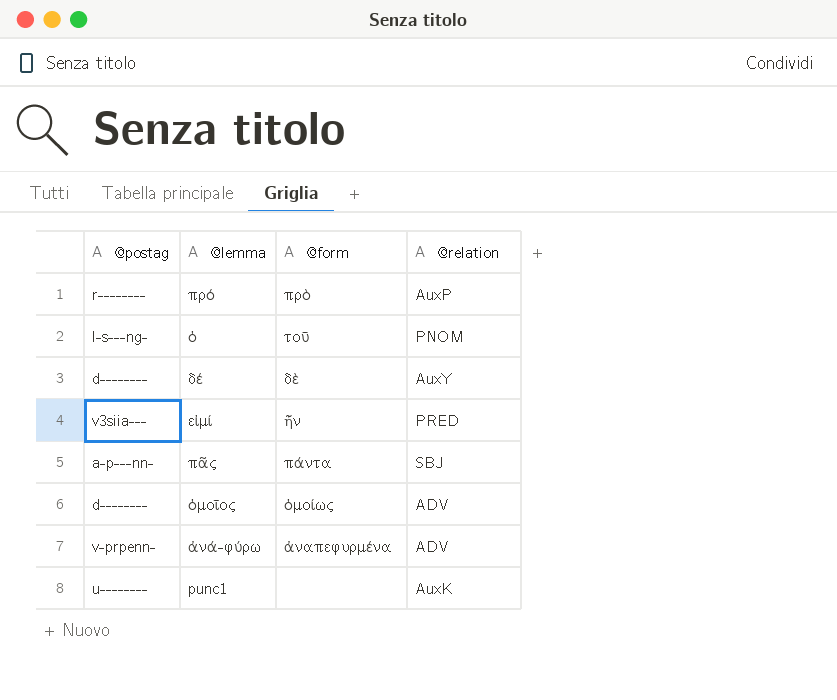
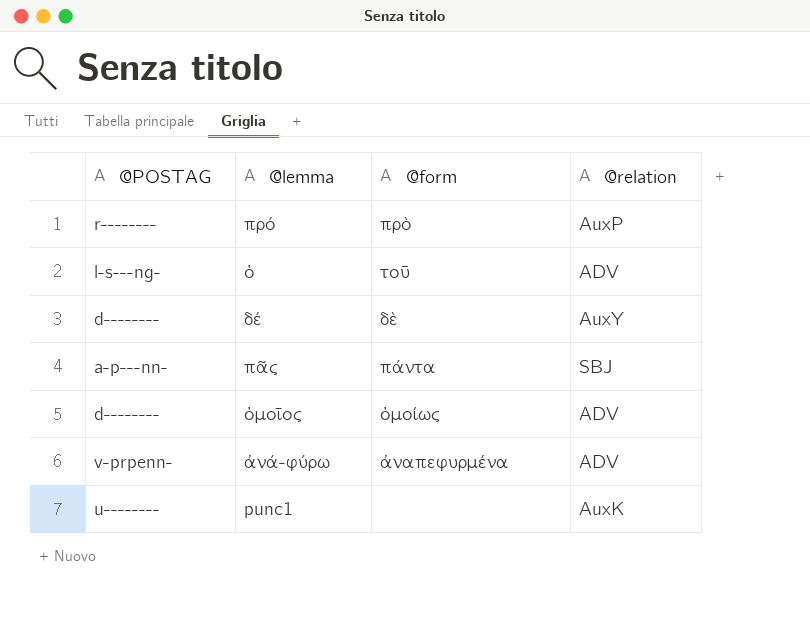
column name: @postag -> @POSTAG
row εἰμί: v3siia--- | ἦν | PRED -> none
ὁ | @relation: PNOM -> ADV

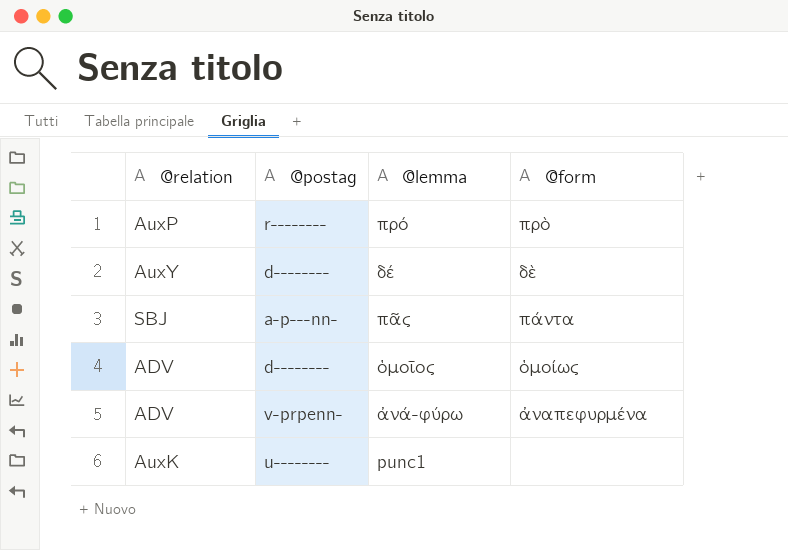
column @relation | position: 4 -> 1
column name: @POSTAG -> @postag
row ὁ: l-s---ng- | τοῦ | ADV -> none

